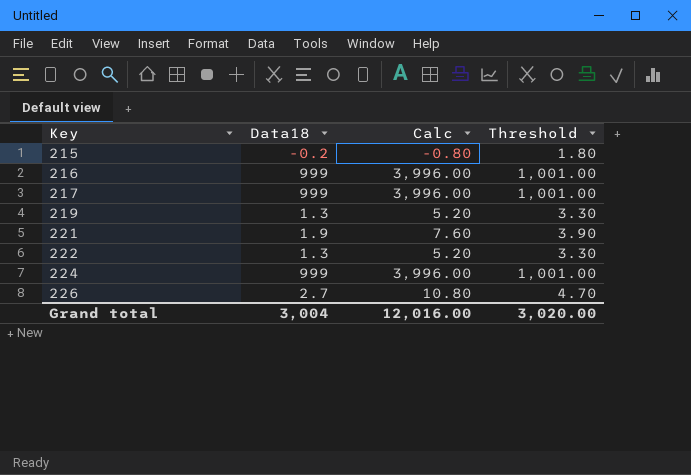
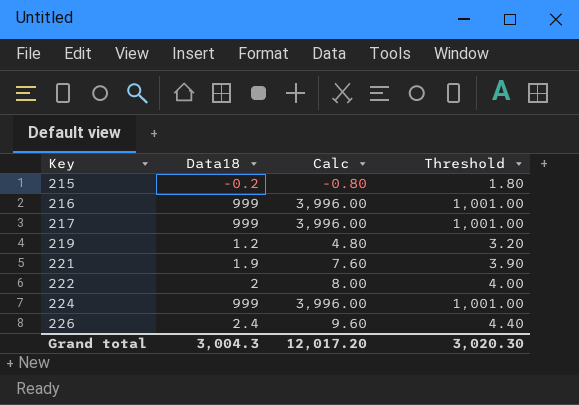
219 | Data18: 1.3 -> 1.2
219 | Calc: 5.20 -> 4.80
219 | Threshold: 3.30 -> 3.20
222 | Data18: 1.3 -> 2
222 | Calc: 5.20 -> 8.00
222 | Threshold: 3.30 -> 4.00
226 | Data18: 2.7 -> 2.4
226 | Calc: 10.80 -> 9.60
226 | Threshold: 4.70 -> 4.40
Grand total | Data18: 3,004 -> 3,004.3
Grand total | Calc: 12,016.00 -> 12,017.20
Grand total | Threshold: 3,020.00 -> 3,020.30

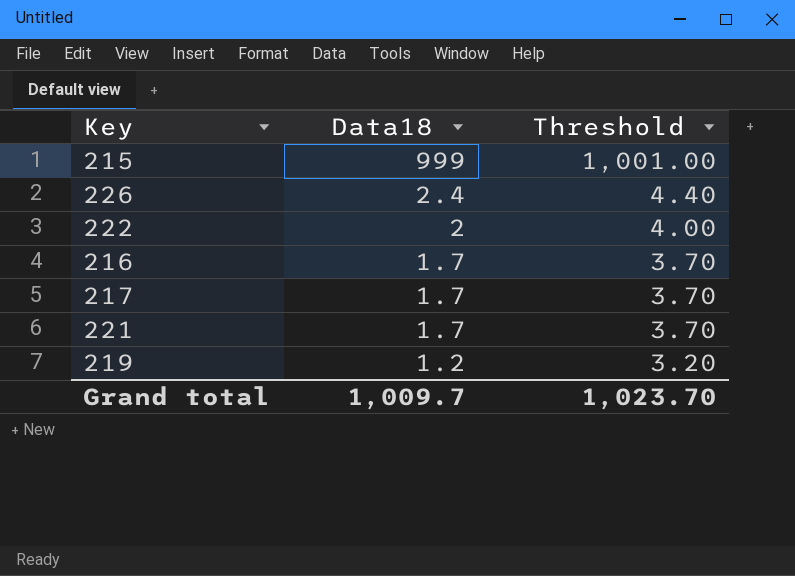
row order: Key ascending -> Data18 descending
column Calc | formula: [Data18] * 4 -> none
row 224: 999 | 3,996.00 | 1,001.00 -> none
215 | Data18: -0.2 -> 999
215 | Threshold: 1.80 -> 1,001.00
216 | Data18: 999 -> 1.7
216 | Threshold: 1,001.00 -> 3.70
217 | Data18: 999 -> 1.7
217 | Threshold: 1,001.00 -> 3.70
221 | Data18: 1.9 -> 1.7
221 | Threshold: 3.90 -> 3.70
Grand total | Data18: 3,004.3 -> 1,009.7
Grand total | Threshold: 3,020.30 -> 1,023.70

